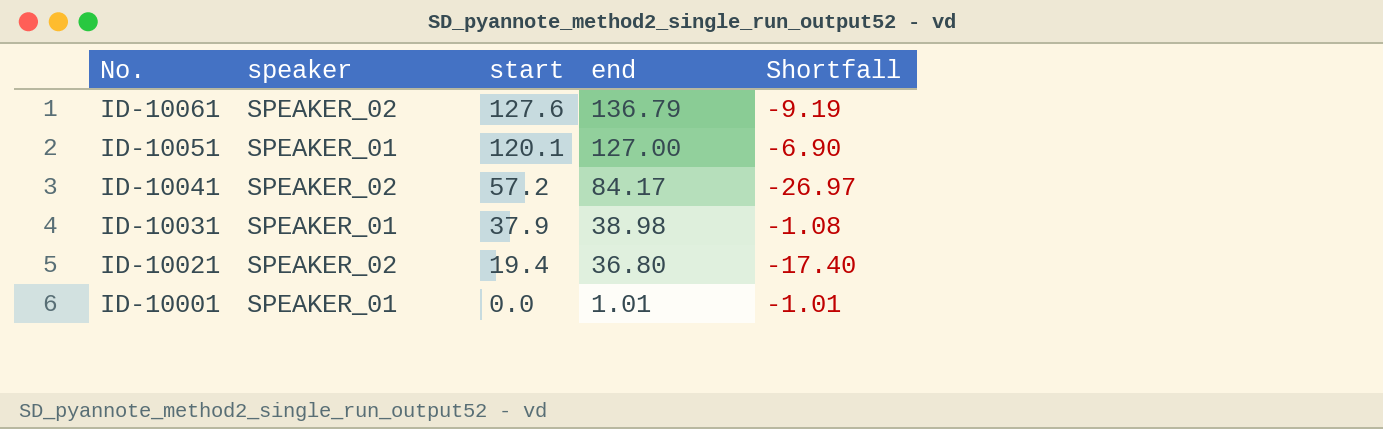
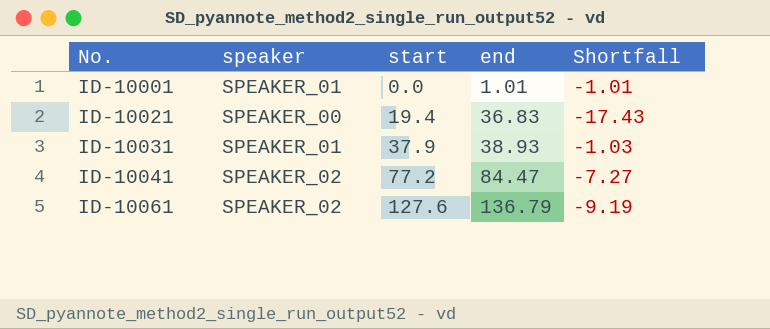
row order: No. descending -> No. ascending
row ID-10051: SPEAKER_01 | 120.1 | 127.00 | -6.90 -> none
ID-10021 | speaker: SPEAKER_02 -> SPEAKER_00
ID-10021 | end: 36.80 -> 36.83
ID-10021 | Shortfall: -17.40 -> -17.43
ID-10031 | end: 38.98 -> 38.93
ID-10031 | Shortfall: -1.08 -> -1.03
ID-10041 | start: 57.2 -> 77.2
ID-10041 | end: 84.17 -> 84.47
ID-10041 | Shortfall: -26.97 -> -7.27

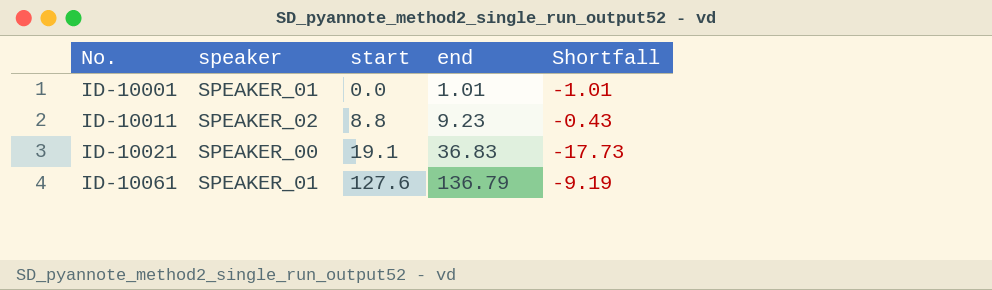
row ID-10031: SPEAKER_01 | 37.9 | 38.93 | -1.03 -> none
row ID-10041: SPEAKER_02 | 77.2 | 84.47 | -7.27 -> none
row ID-10011: none -> SPEAKER_02 | 8.8 | 9.23 | -0.43
ID-10021 | start: 19.4 -> 19.1
ID-10021 | Shortfall: -17.43 -> -17.73
ID-10061 | speaker: SPEAKER_02 -> SPEAKER_01

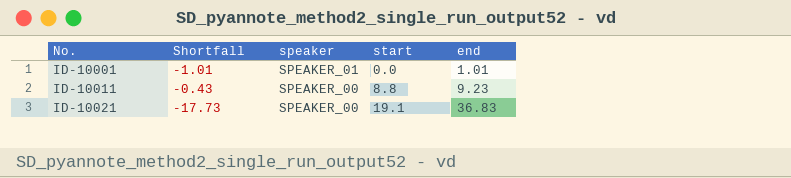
column Shortfall | position: 5 -> 2
row ID-10061: SPEAKER_01 | 127.6 | 136.79 | -9.19 -> none
ID-10011 | speaker: SPEAKER_02 -> SPEAKER_00

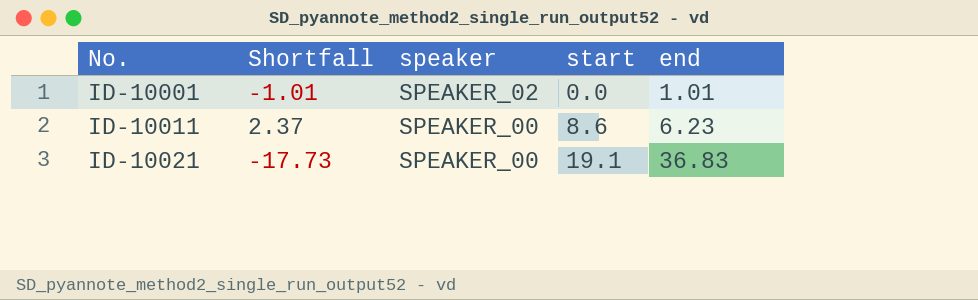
ID-10001 | speaker: SPEAKER_01 -> SPEAKER_02
ID-10011 | Shortfall: -0.43 -> 2.37
ID-10011 | start: 8.8 -> 8.6
ID-10011 | end: 9.23 -> 6.23

